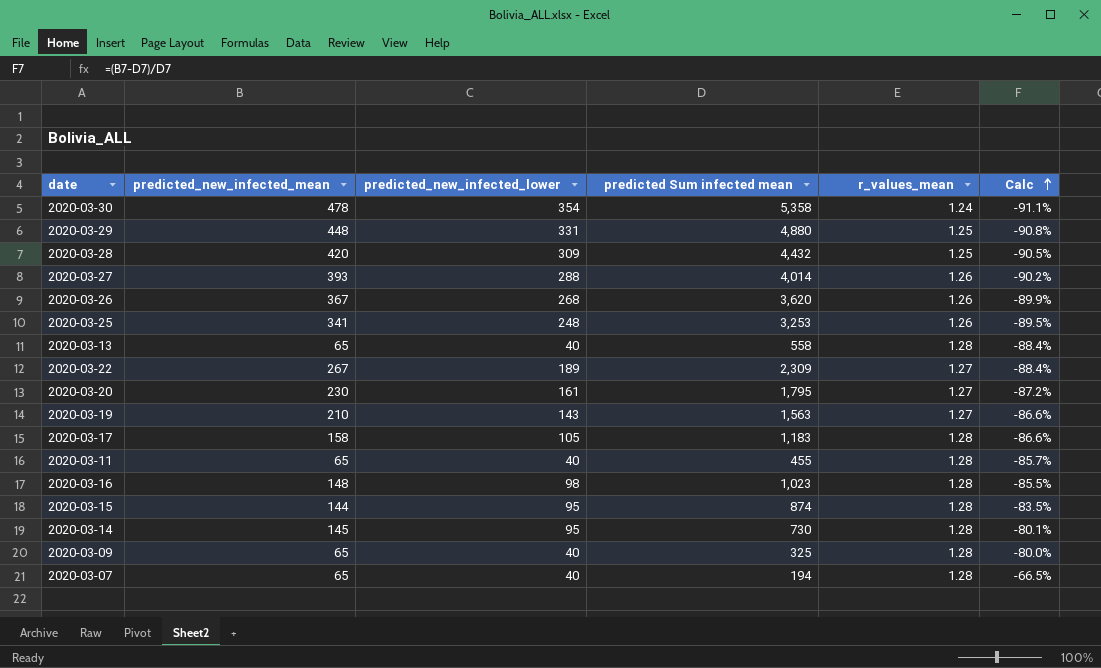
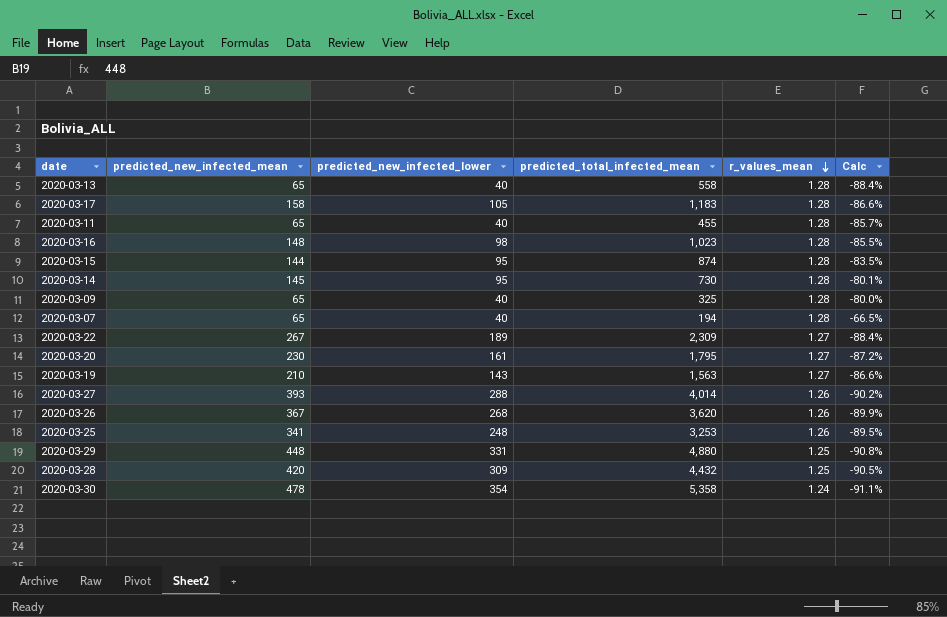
row order: Calc ascending -> r_values_mean descending
column name: predicted Sum infected mean -> predicted_total_infected_mean

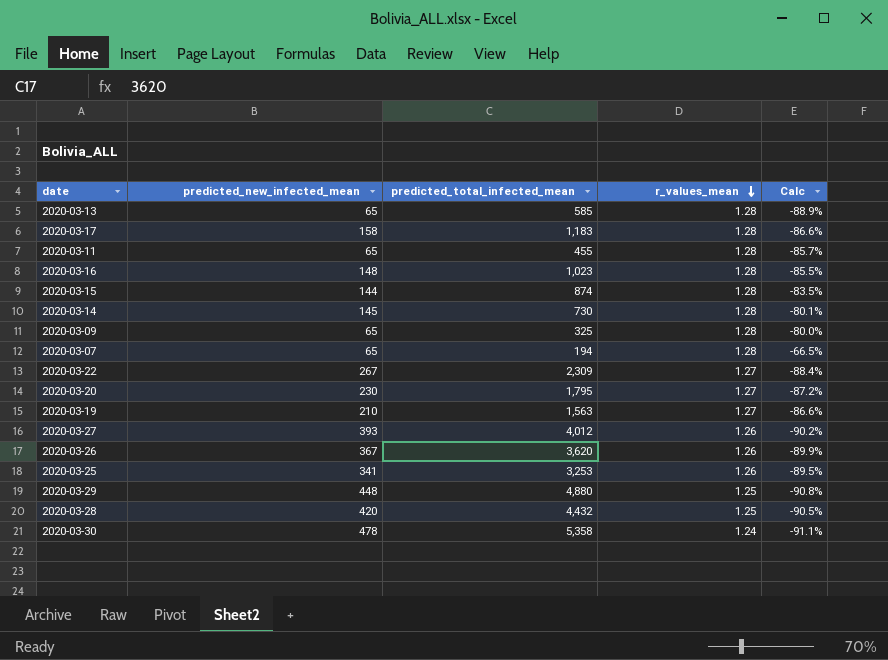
column predicted_new_infected_lower | position: 3 -> none
2020-03-13 | predicted_total_infected_mean: 558 -> 585
2020-03-13 | Calc: -88.4% -> -88.9%
2020-03-27 | predicted_total_infected_mean: 4,014 -> 4,012

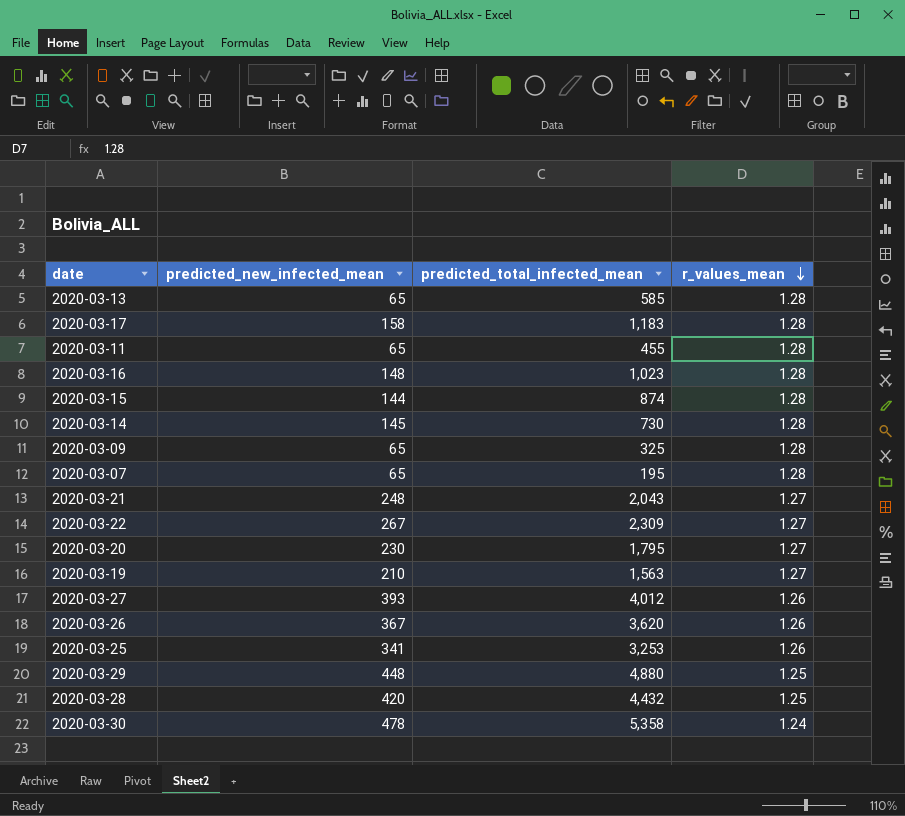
column Calc | formula: ([predicted_new_infected_mean] - [predicted_total_infected_mean]) / [predicted_total_infected_mean] -> none
2020-03-07 | predicted_total_infected_mean: 194 -> 195
row 2020-03-21: none -> 248 | 2,043 | 1.27

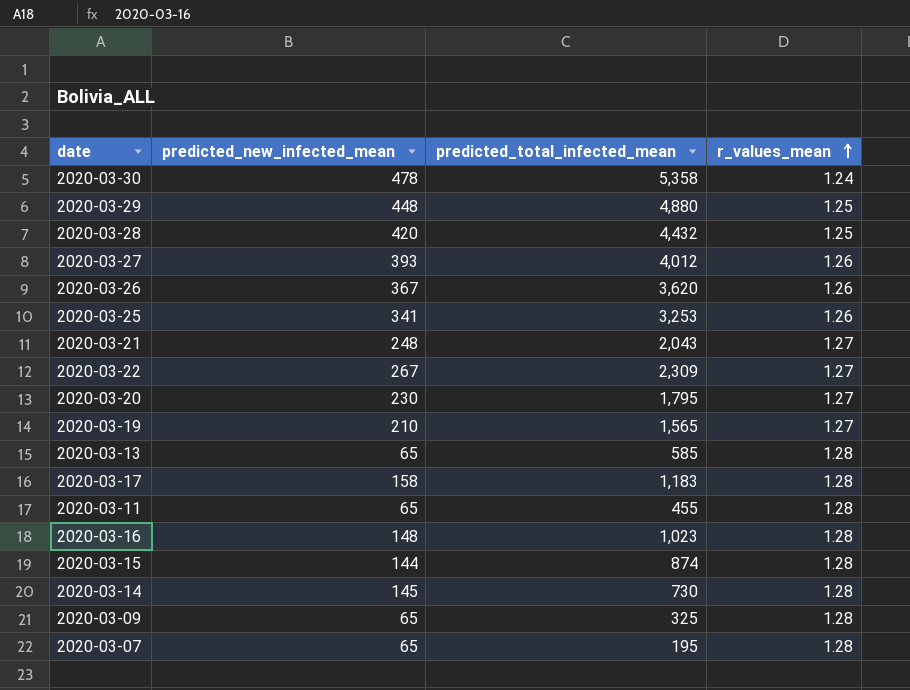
row order: r_values_mean descending -> r_values_mean ascending
2020-03-19 | predicted_total_infected_mean: 1,563 -> 1,565

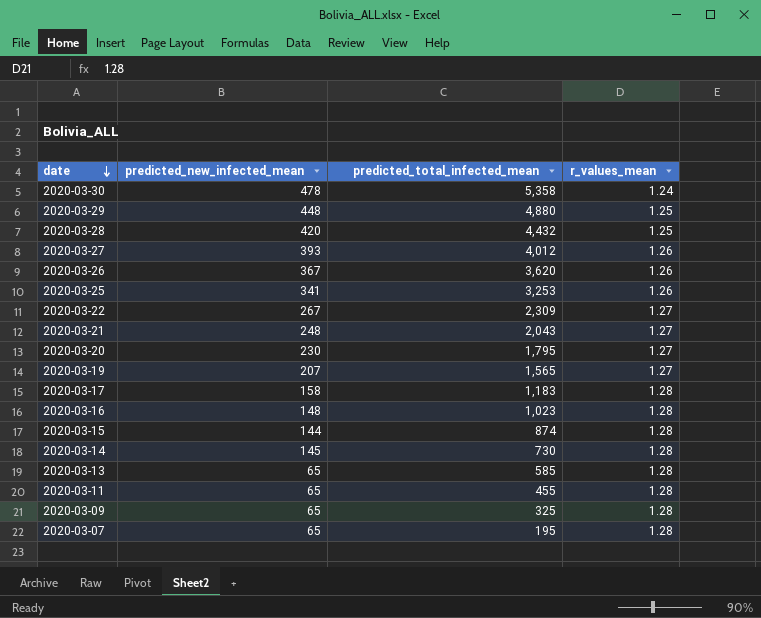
row order: r_values_mean ascending -> date descending
2020-03-19 | predicted_new_infected_mean: 210 -> 207

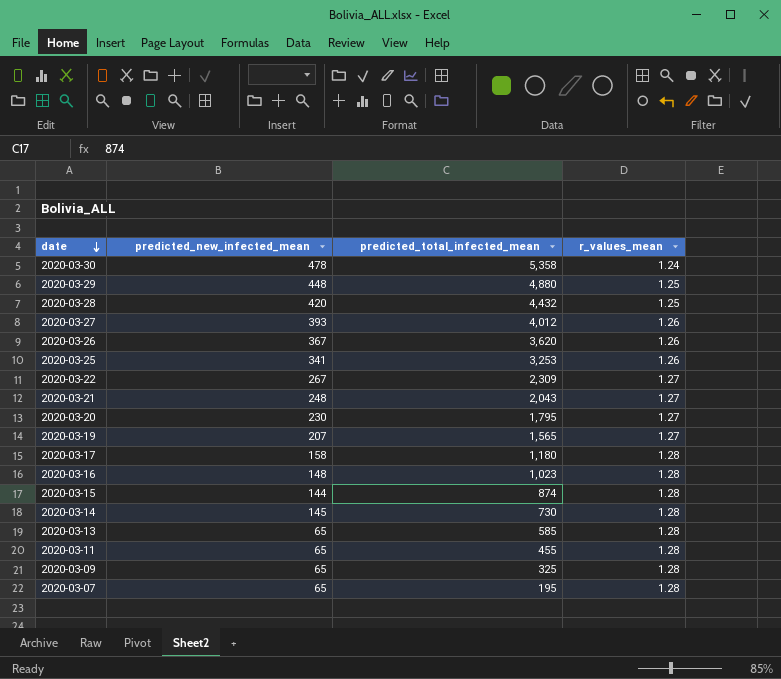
2020-03-17 | predicted_total_infected_mean: 1,183 -> 1,180

